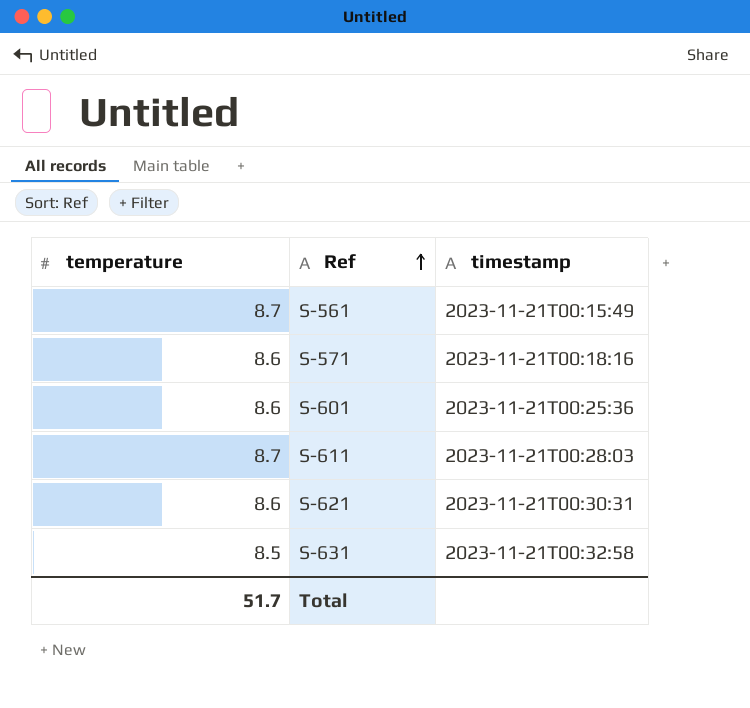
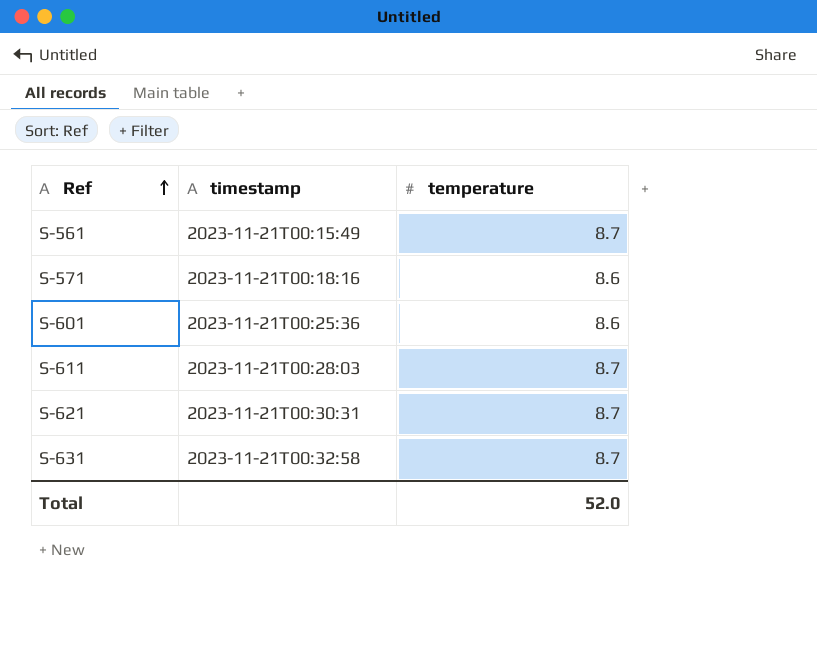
column temperature | position: 1 -> 3
S-621 | temperature: 8.6 -> 8.7
S-631 | temperature: 8.5 -> 8.7
Total | temperature: 51.7 -> 52.0

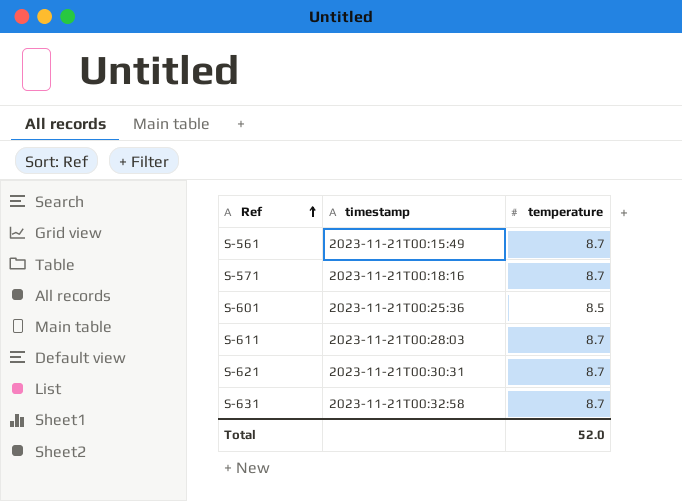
S-571 | temperature: 8.6 -> 8.7
S-601 | temperature: 8.6 -> 8.5

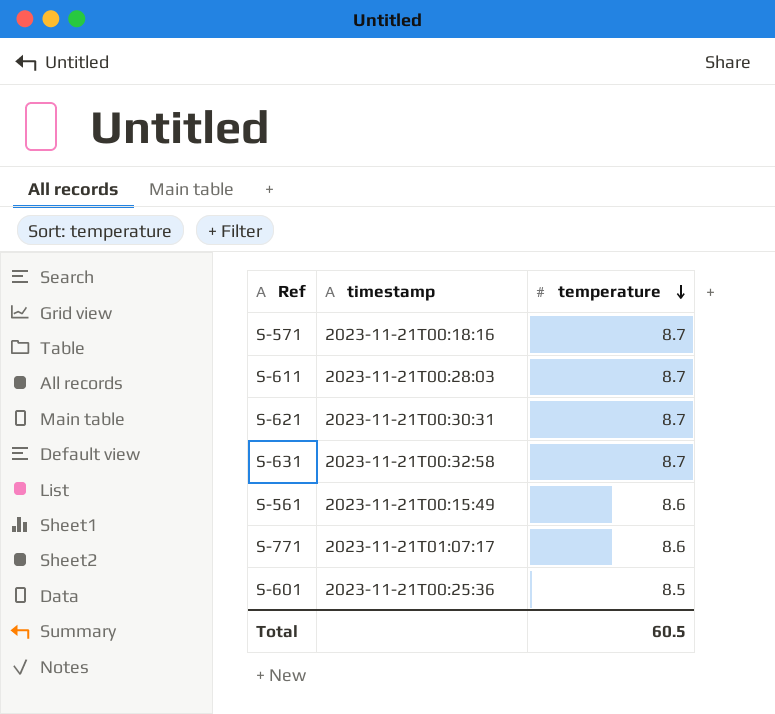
row order: Ref ascending -> temperature descending
S-561 | temperature: 8.7 -> 8.6
row S-771: none -> 2023-11-21T01:07:17 | 8.6
Total | temperature: 52.0 -> 60.5

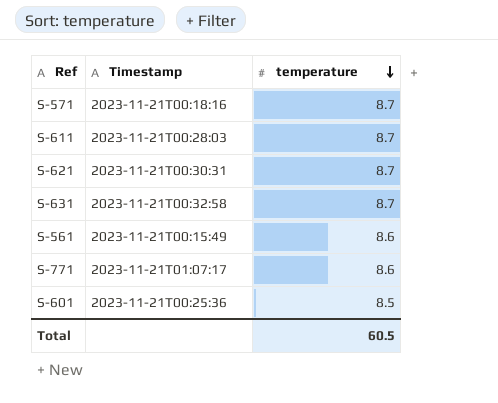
column name: timestamp -> Timestamp

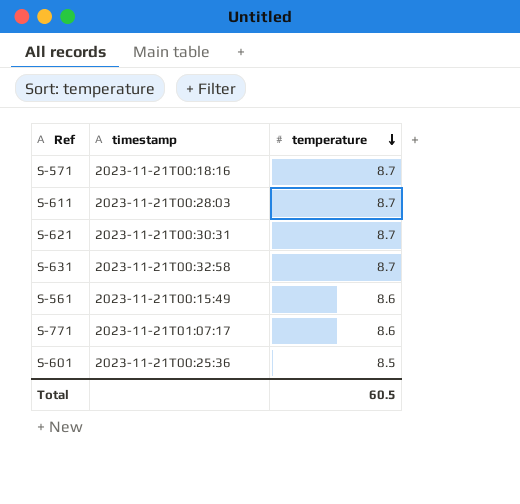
column name: Timestamp -> timestamp

